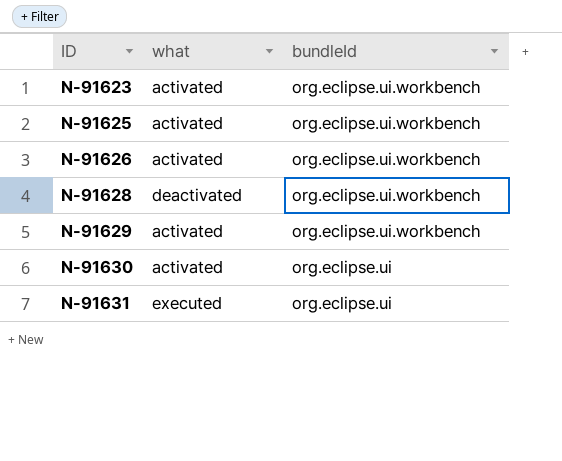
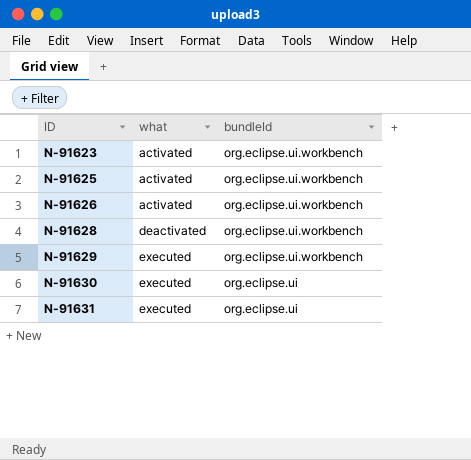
N-91629 | what: activated -> executed
N-91630 | what: activated -> executed

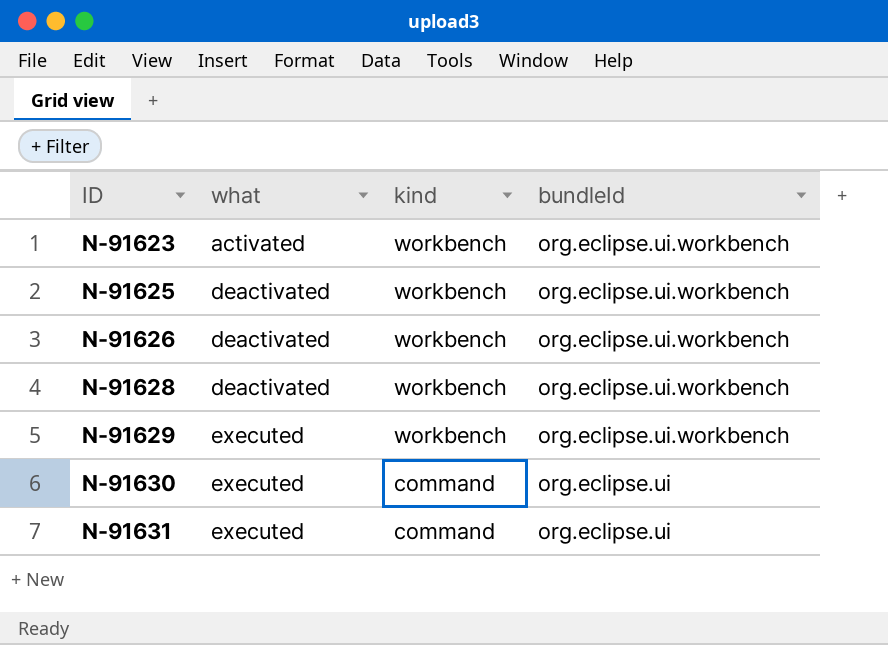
column kind | position: none -> 3
N-91625 | what: activated -> deactivated
N-91626 | what: activated -> deactivated

